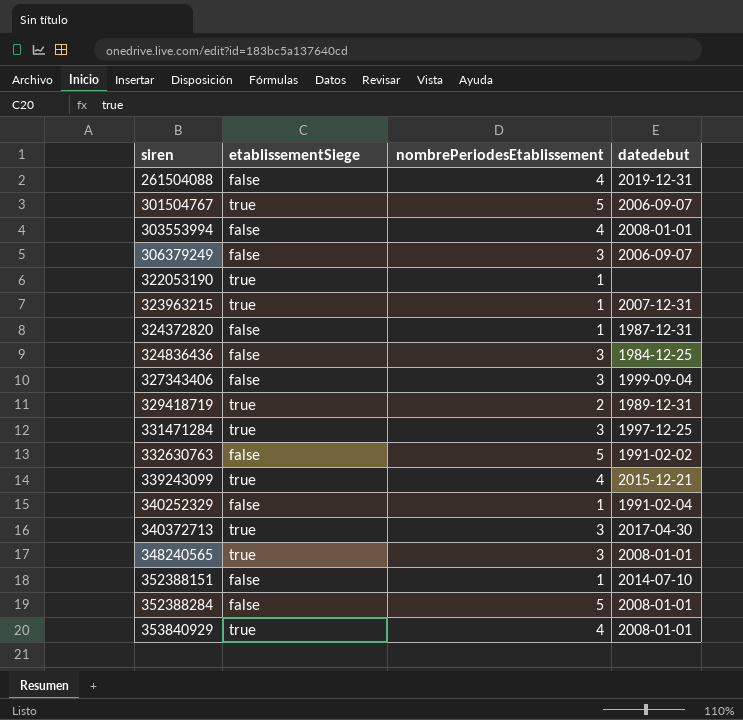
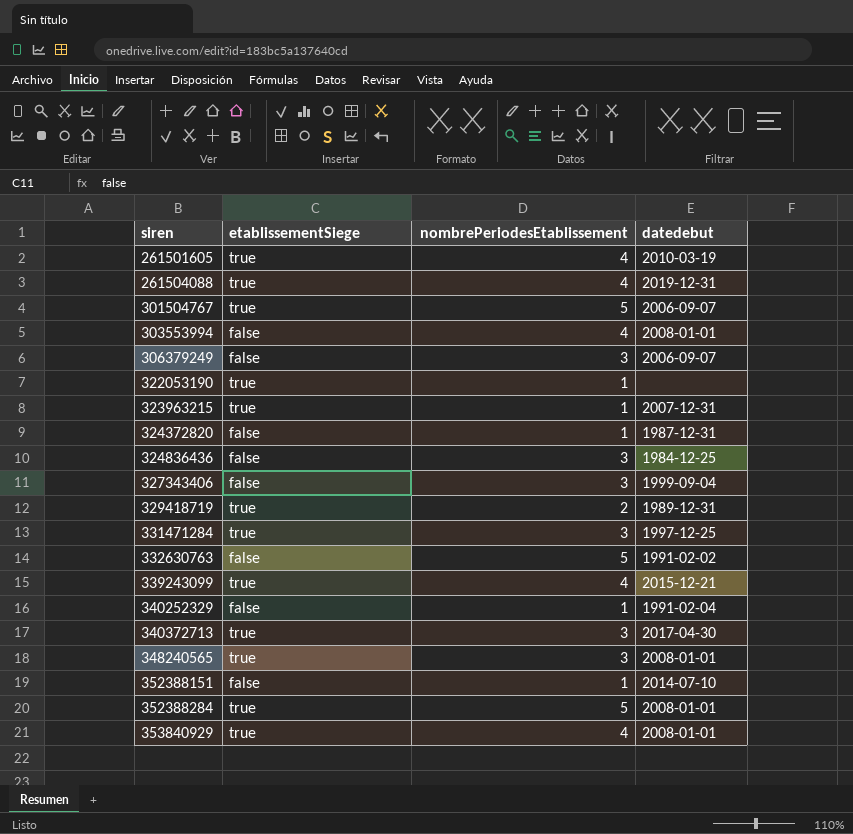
row 261501605: none -> true | 4 | 2010-03-19
261504088 | etablissementSiege: false -> true
352388284 | etablissementSiege: false -> true

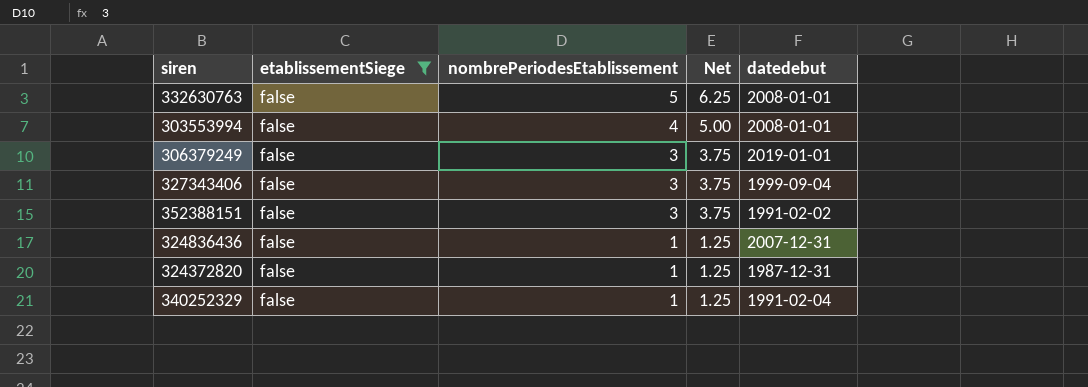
filter: none -> etablissementSiege = false
row order: siren ascending -> nombrePeriodesEtablissement descending
column Net | formula: none -> [nombrePeriodesEtablissement] * 1.25
332630763 | datedebut: 1991-02-02 -> 2008-01-01
306379249 | datedebut: 2006-09-07 -> 2019-01-01
352388151 | nombrePeriodesEtablissement: 1 -> 3
352388151 | datedebut: 2014-07-10 -> 1991-02-02
324836436 | nombrePeriodesEtablissement: 3 -> 1
324836436 | datedebut: 1984-12-25 -> 2007-12-31

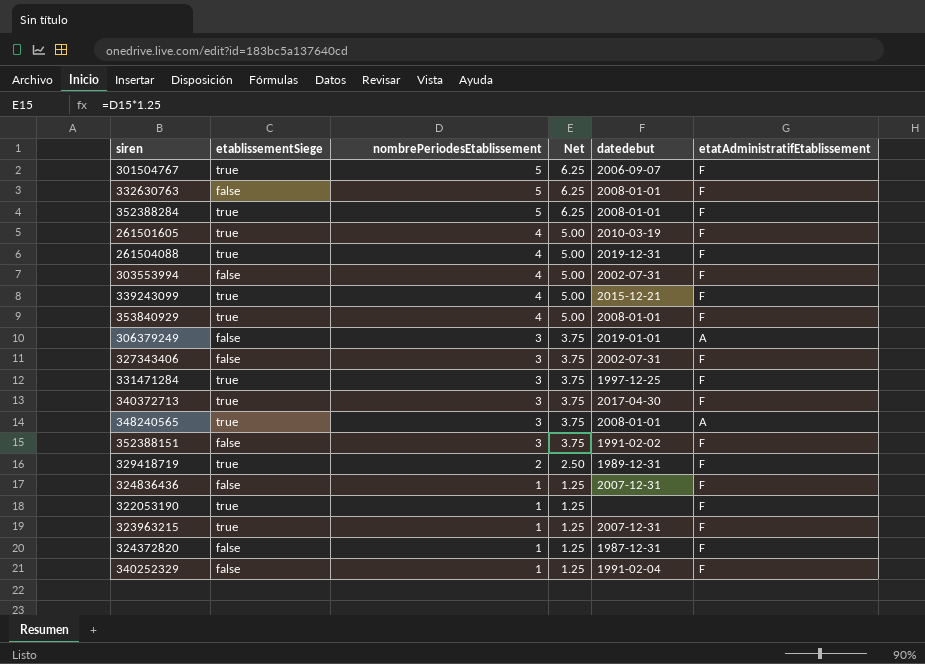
filter: etablissementSiege = false -> none
column etatAdministratifEtablissement | position: none -> 6
303553994 | datedebut: 2008-01-01 -> 2002-07-31
327343406 | datedebut: 1999-09-04 -> 2002-07-31

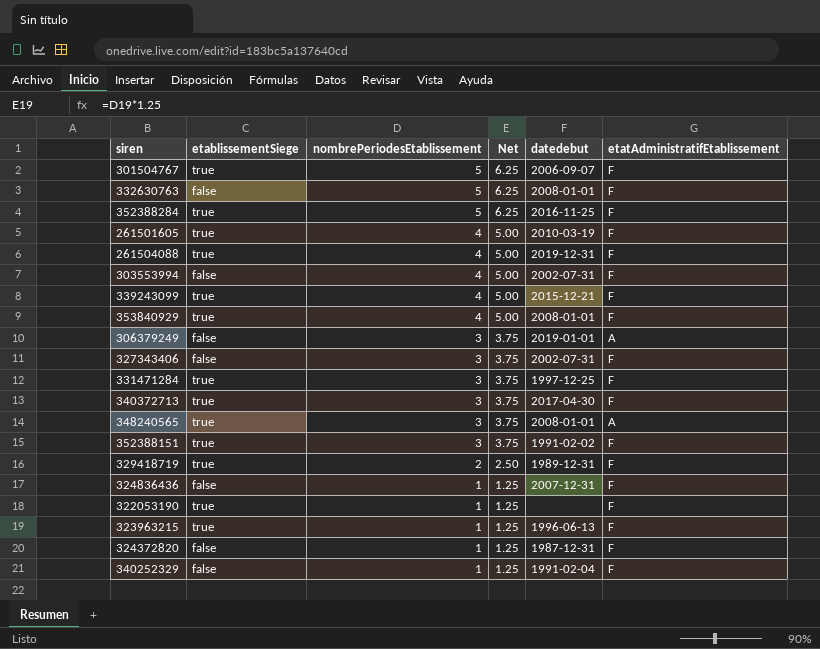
352388284 | datedebut: 2008-01-01 -> 2016-11-25
352388151 | etablissementSiege: false -> true
323963215 | datedebut: 2007-12-31 -> 1996-06-13

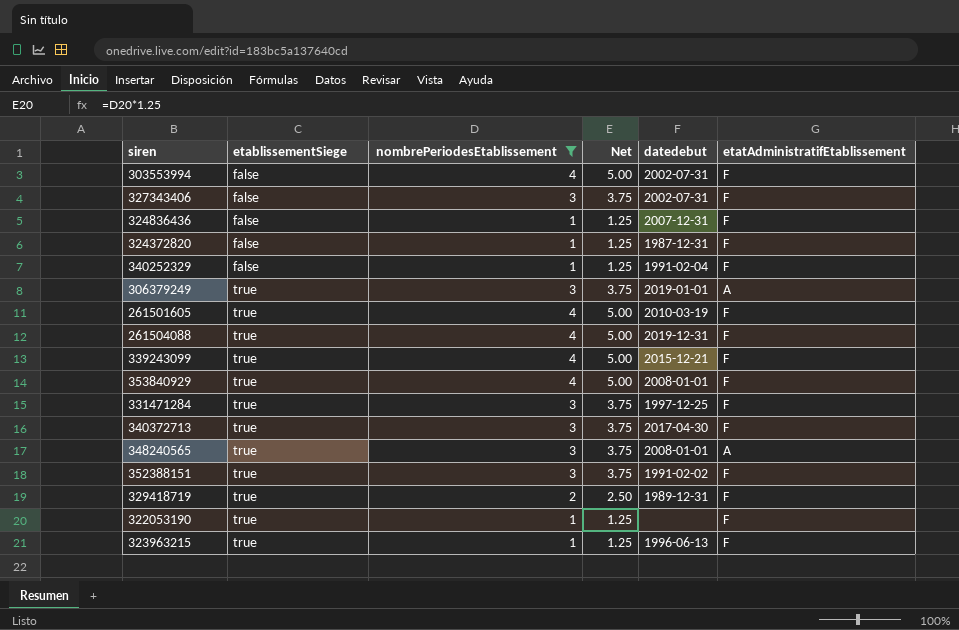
filter: none -> nombrePeriodesEtablissement != 5
row order: nombrePeriodesEtablissement descending -> etablissementSiege ascending
306379249 | etablissementSiege: false -> true

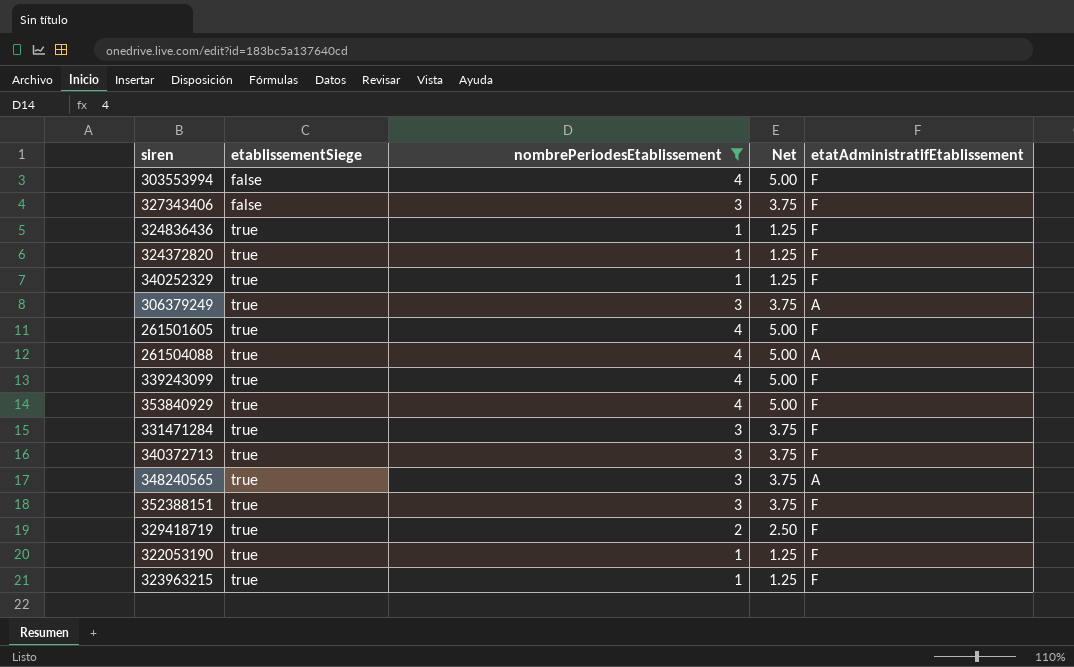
column datedebut | position: 5 -> none
324836436 | etablissementSiege: false -> true
324372820 | etablissementSiege: false -> true
340252329 | etablissementSiege: false -> true
261504088 | etatAdministratifEtablissement: F -> A

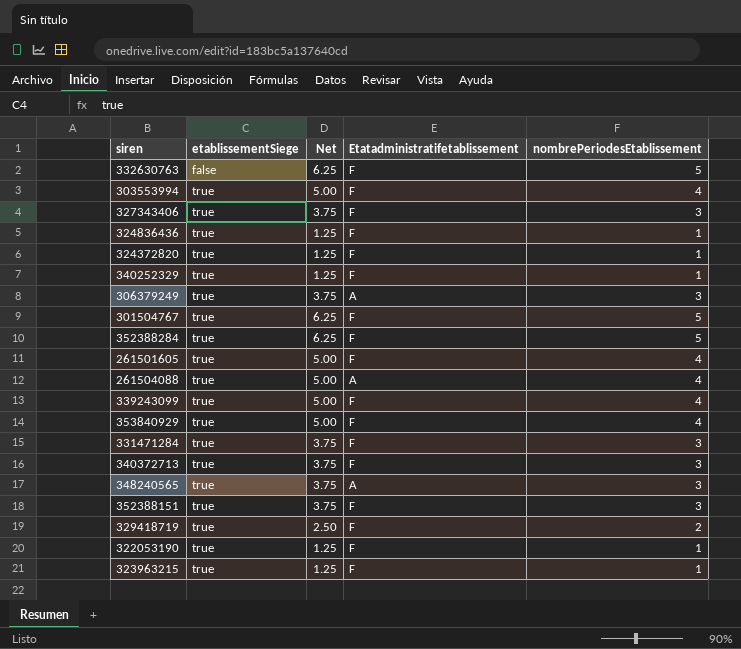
filter: nombrePeriodesEtablissement != 5 -> none
column name: etatAdministratifEtablissement -> Etatadministratifetablissement
column nombrePeriodesEtablissement | position: 3 -> 5
303553994 | etablissementSiege: false -> true
327343406 | etablissementSiege: false -> true

